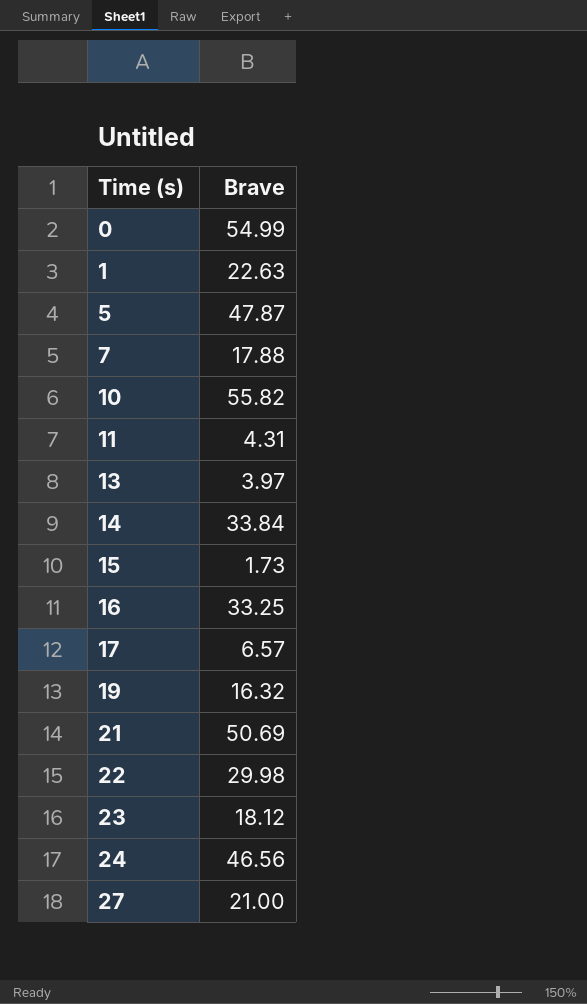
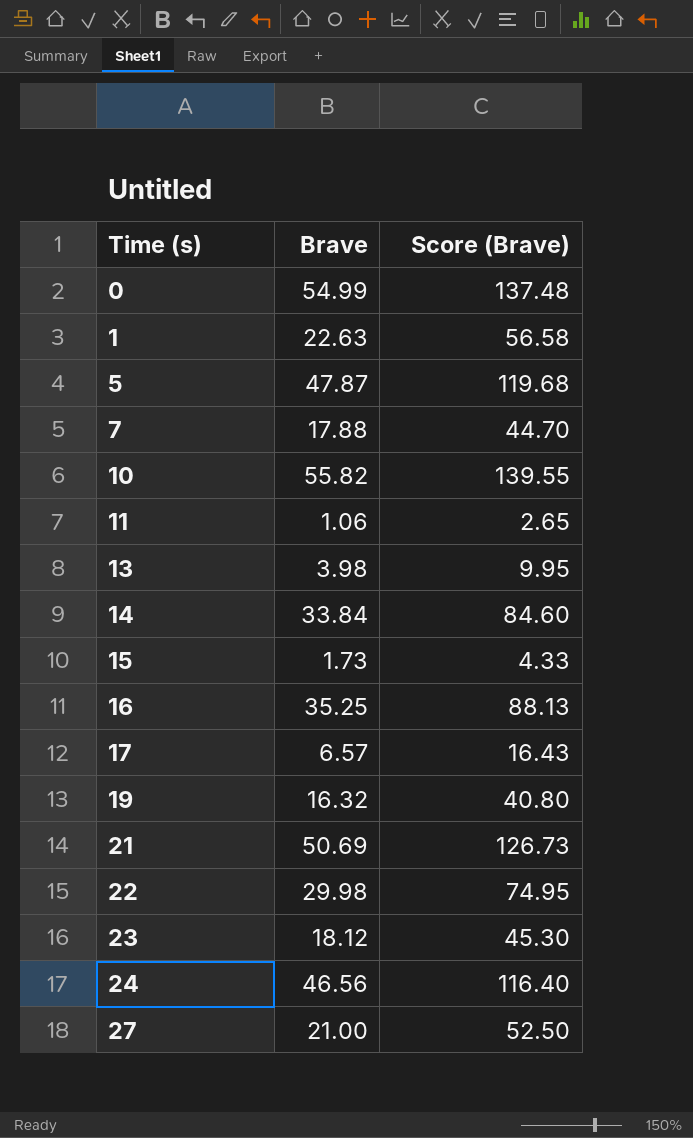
column Score (Brave) | formula: none -> [Brave] * 2.5
11 | Brave: 4.31 -> 1.06
13 | Brave: 3.97 -> 3.98
16 | Brave: 33.25 -> 35.25

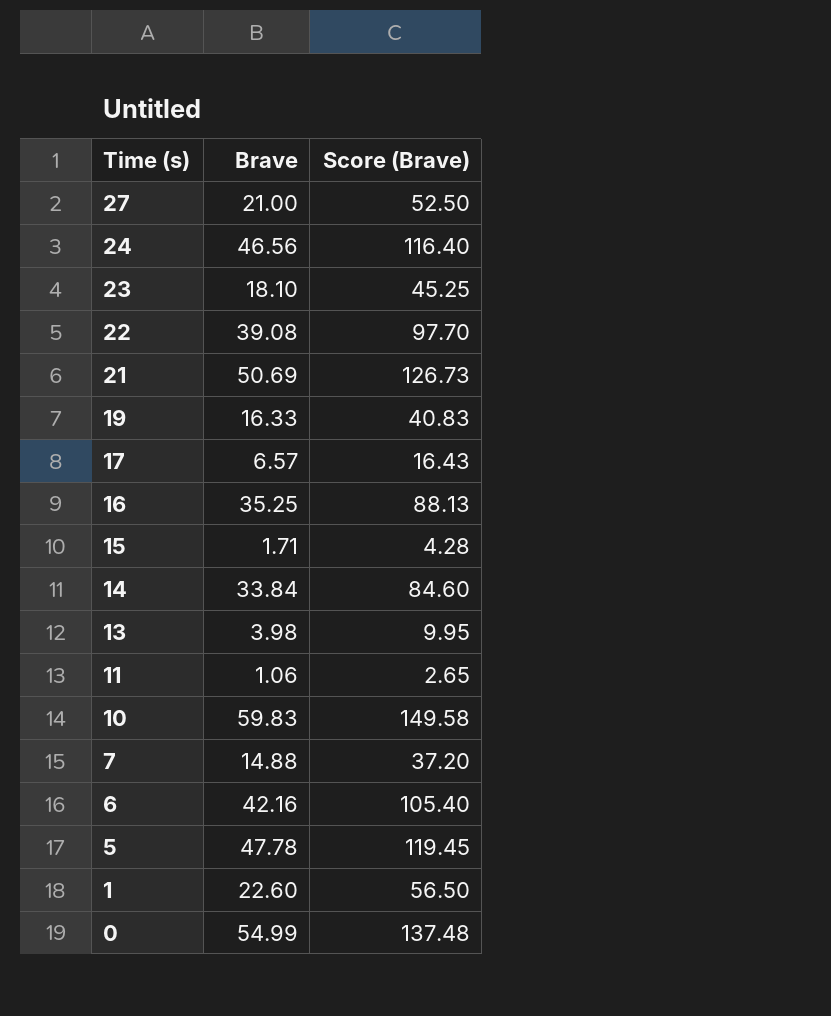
row order: Time (s) ascending -> Time (s) descending
23 | Brave: 18.12 -> 18.10
23 | Score (Brave): 45.30 -> 45.25
22 | Brave: 29.98 -> 39.08
22 | Score (Brave): 74.95 -> 97.70
19 | Brave: 16.32 -> 16.33
19 | Score (Brave): 40.80 -> 40.83
15 | Brave: 1.73 -> 1.71
15 | Score (Brave): 4.33 -> 4.28
10 | Brave: 55.82 -> 59.83
10 | Score (Brave): 139.55 -> 149.58
7 | Brave: 17.88 -> 14.88
7 | Score (Brave): 44.70 -> 37.20
row 6: none -> 42.16 | 105.40
5 | Brave: 47.87 -> 47.78
5 | Score (Brave): 119.68 -> 119.45
1 | Brave: 22.63 -> 22.60
1 | Score (Brave): 56.58 -> 56.50

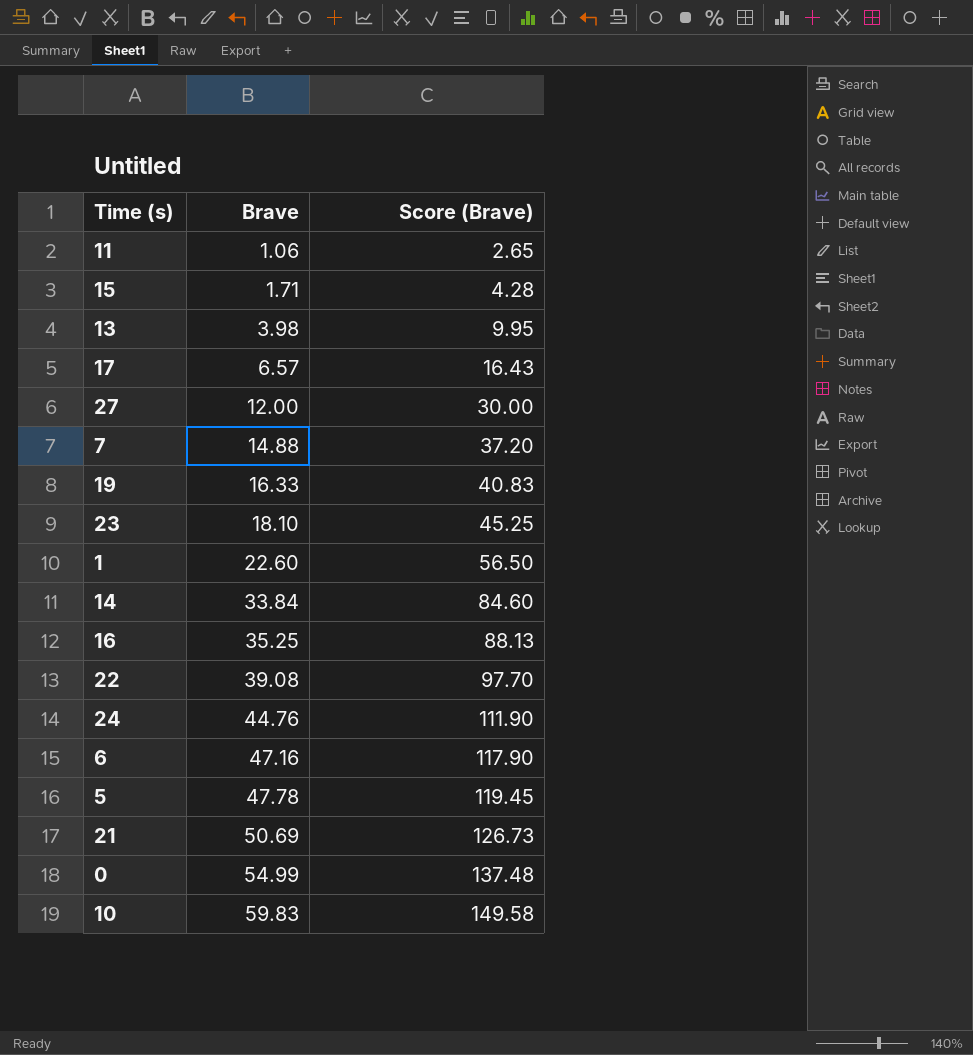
row order: Time (s) descending -> Brave ascending
27 | Brave: 21.00 -> 12.00
27 | Score (Brave): 52.50 -> 30.00
24 | Brave: 46.56 -> 44.76
24 | Score (Brave): 116.40 -> 111.90
6 | Brave: 42.16 -> 47.16
6 | Score (Brave): 105.40 -> 117.90

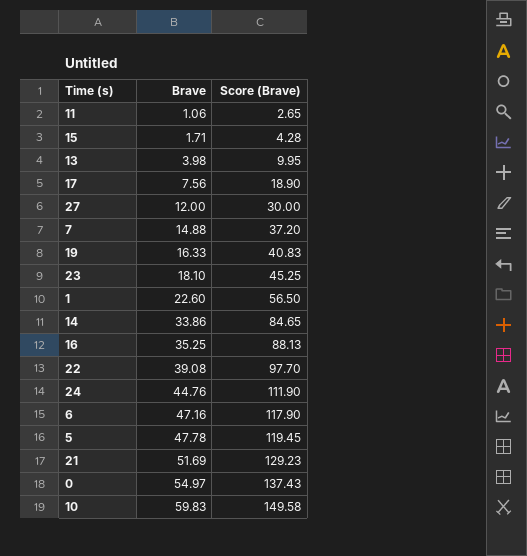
17 | Brave: 6.57 -> 7.56
17 | Score (Brave): 16.43 -> 18.90
14 | Brave: 33.84 -> 33.86
14 | Score (Brave): 84.60 -> 84.65
21 | Brave: 50.69 -> 51.69
21 | Score (Brave): 126.73 -> 129.23
0 | Brave: 54.99 -> 54.97
0 | Score (Brave): 137.48 -> 137.43

